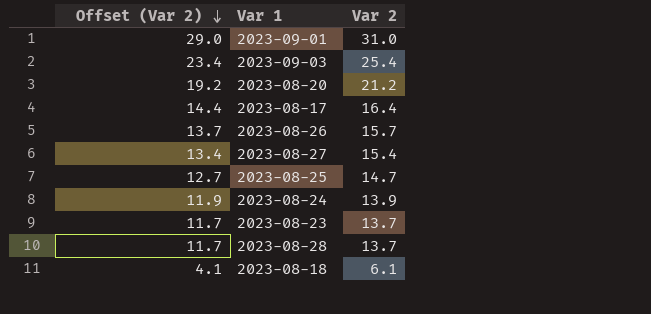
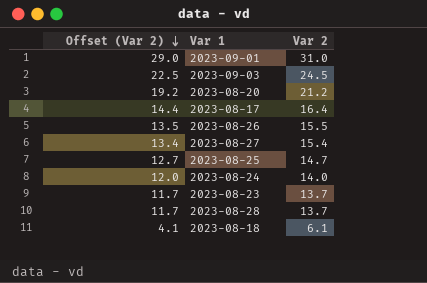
2023-09-03 | Offset (Var 2): 23.4 -> 22.5
2023-09-03 | Var 2: 25.4 -> 24.5
2023-08-26 | Offset (Var 2): 13.7 -> 13.5
2023-08-26 | Var 2: 15.7 -> 15.5
2023-08-24 | Offset (Var 2): 11.9 -> 12.0
2023-08-24 | Var 2: 13.9 -> 14.0

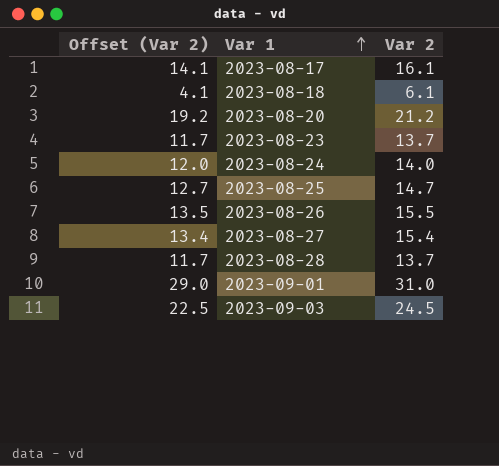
row order: Offset (Var 2) descending -> Var 1 ascending
2023-08-17 | Offset (Var 2): 14.4 -> 14.1
2023-08-17 | Var 2: 16.4 -> 16.1

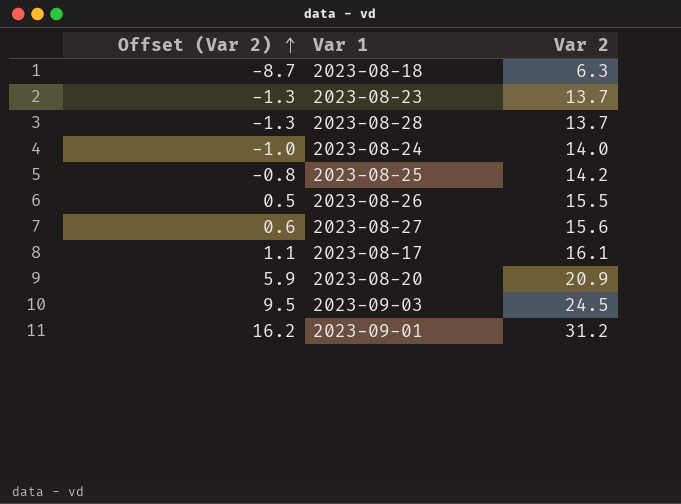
row order: Var 1 ascending -> Offset (Var 2) ascending
column Offset (Var 2) | formula: [Var 2] - 2 -> [Var 2] - 15
2023-08-18 | Var 2: 6.1 -> 6.3
2023-08-25 | Var 2: 14.7 -> 14.2
2023-08-27 | Var 2: 15.4 -> 15.6
2023-08-20 | Var 2: 21.2 -> 20.9
2023-09-01 | Var 2: 31.0 -> 31.2

